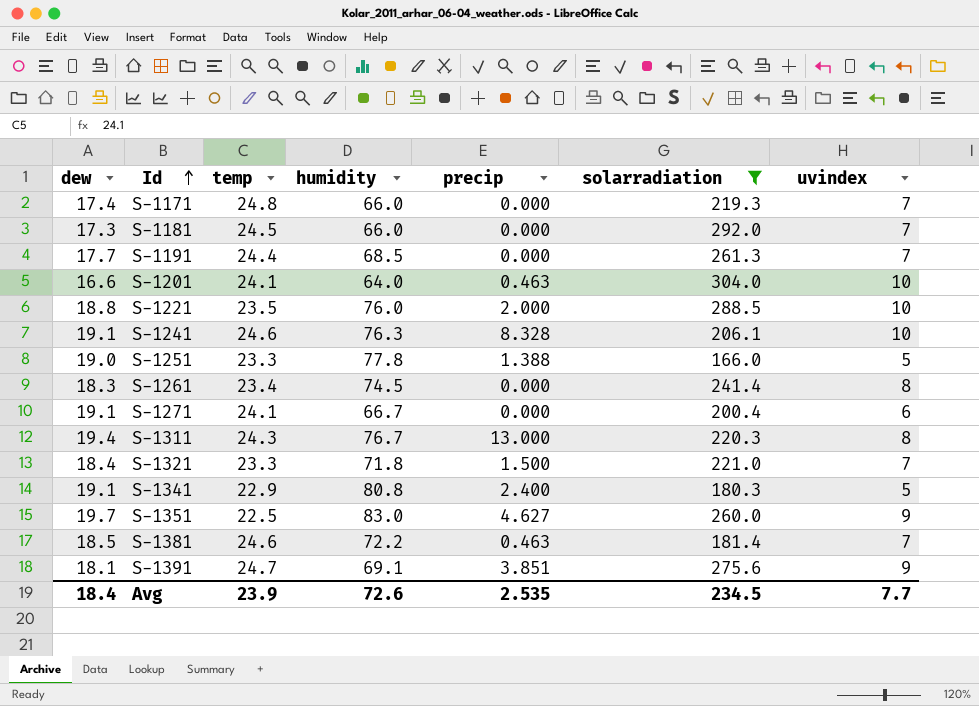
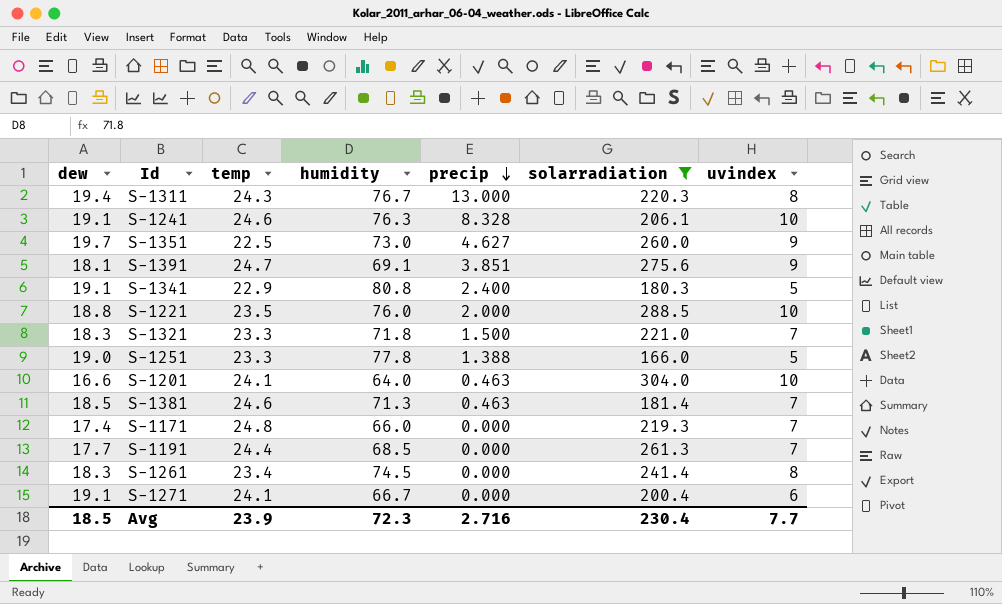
row order: Id ascending -> precip descending
row S-1181: 17.3 | 24.5 | 66.0 | 0.000 | 292.0 | 7 -> none
S-1351 | humidity: 83.0 -> 73.0
S-1321 | dew: 18.4 -> 18.3
S-1381 | humidity: 72.2 -> 71.3
Avg | dew: 18.4 -> 18.5
Avg | humidity: 72.6 -> 72.3
Avg | precip: 2.535 -> 2.716
Avg | solarradiation: 234.5 -> 230.4

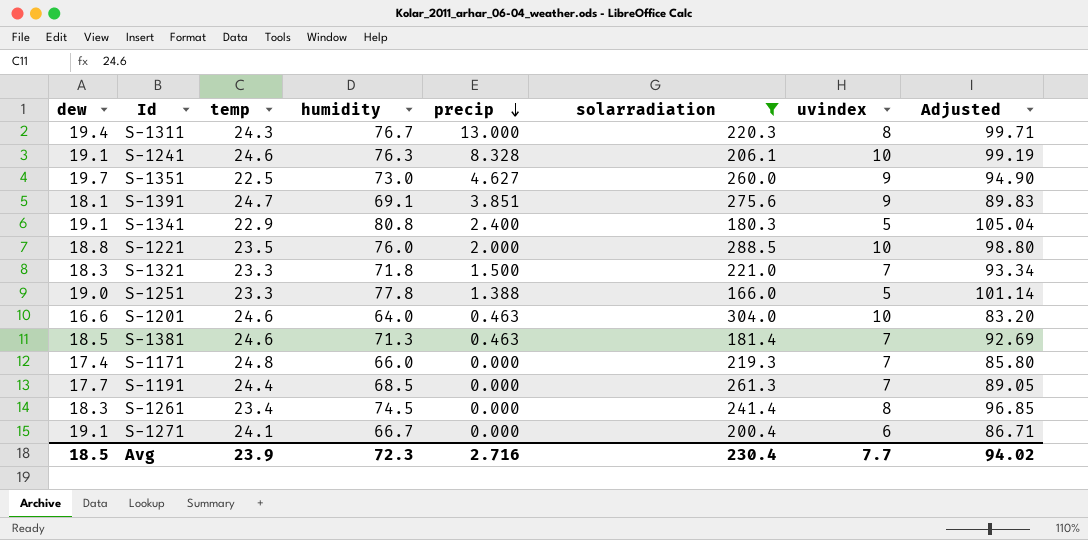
column Adjusted | formula: none -> [humidity] * 1.3
S-1201 | temp: 24.1 -> 24.6

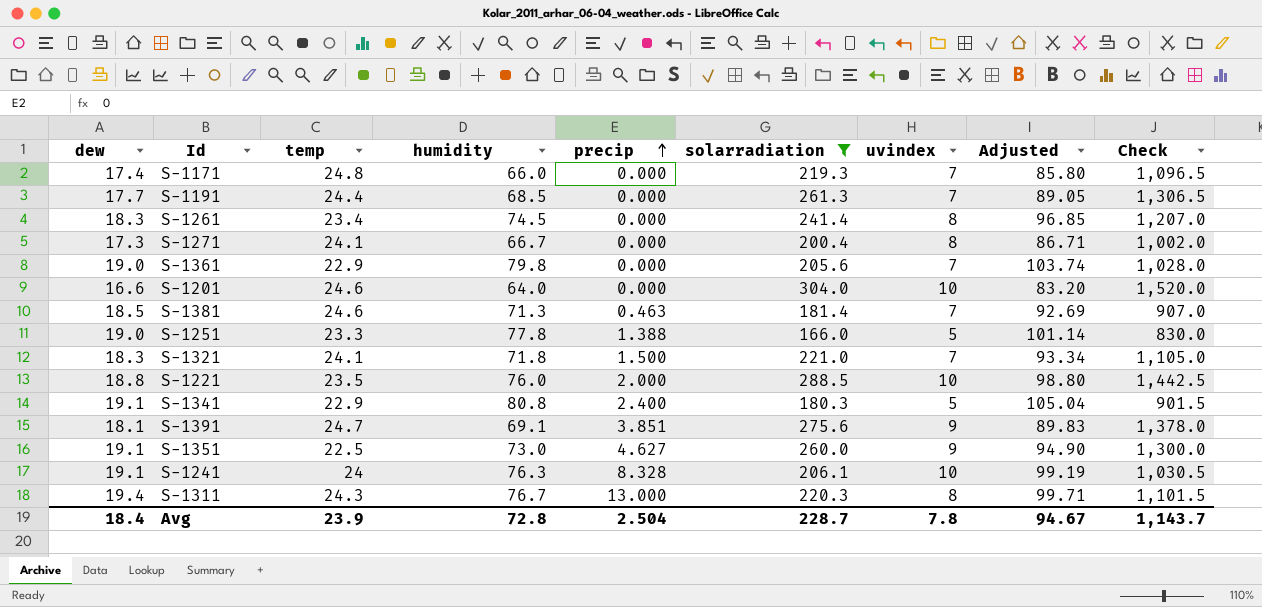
row order: precip descending -> precip ascending
column Check | formula: none -> [solarradiation] * 5
S-1271 | dew: 19.1 -> 17.3
S-1271 | uvindex: 6 -> 8
row S-1361: none -> 19.0 | 22.9 | 79.8 | 0.000 | 205.6 | 7 | 103.74 | 1,028.0
S-1201 | precip: 0.463 -> 0.000
S-1321 | temp: 23.3 -> 24.1
S-1351 | dew: 19.7 -> 19.1
S-1241 | temp: 24.6 -> 24
Avg | dew: 18.5 -> 18.4
Avg | humidity: 72.3 -> 72.8
Avg | precip: 2.716 -> 2.504
Avg | solarradiation: 230.4 -> 228.7
Avg | uvindex: 7.7 -> 7.8
Avg | Adjusted: 94.02 -> 94.67

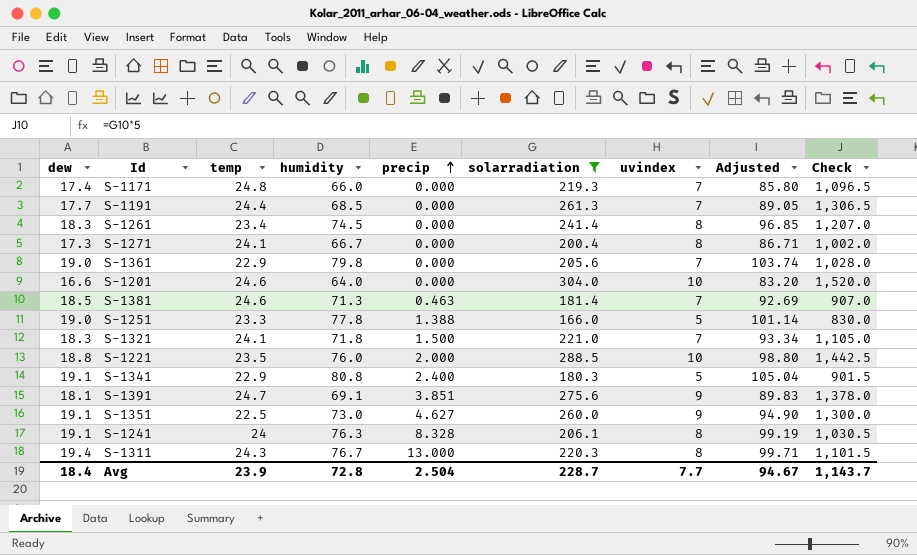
S-1241 | uvindex: 10 -> 8
Avg | uvindex: 7.8 -> 7.7

